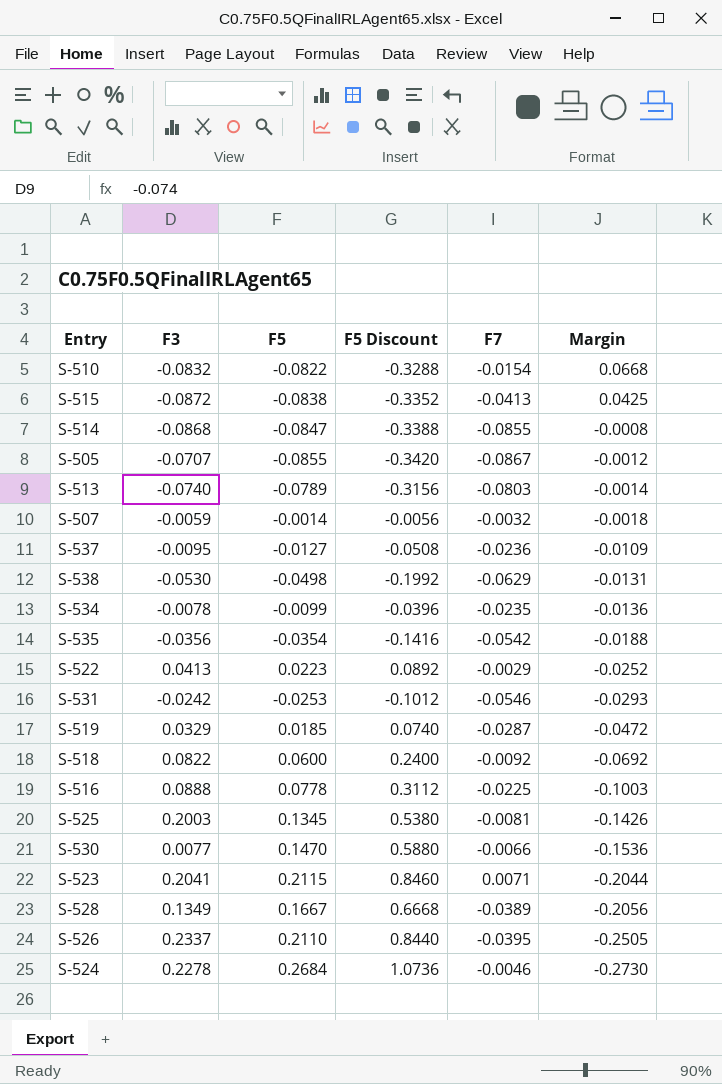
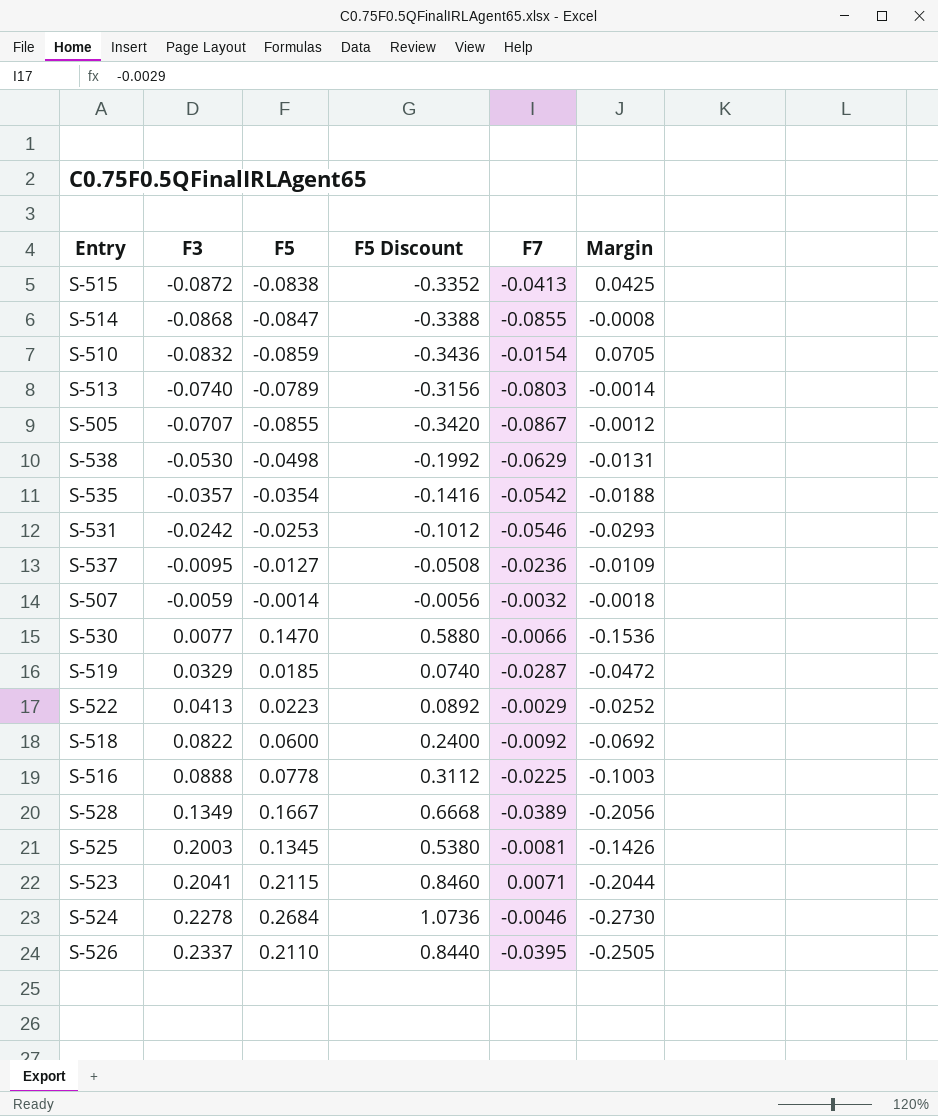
row order: Margin descending -> F3 ascending
row S-534: -0.0078 | -0.0099 | -0.0396 | -0.0235 | -0.0136 -> none
S-510 | F5: -0.0822 -> -0.0859
S-510 | F5 Discount: -0.3288 -> -0.3436
S-510 | Margin: 0.0668 -> 0.0705
S-535 | F3: -0.0356 -> -0.0357

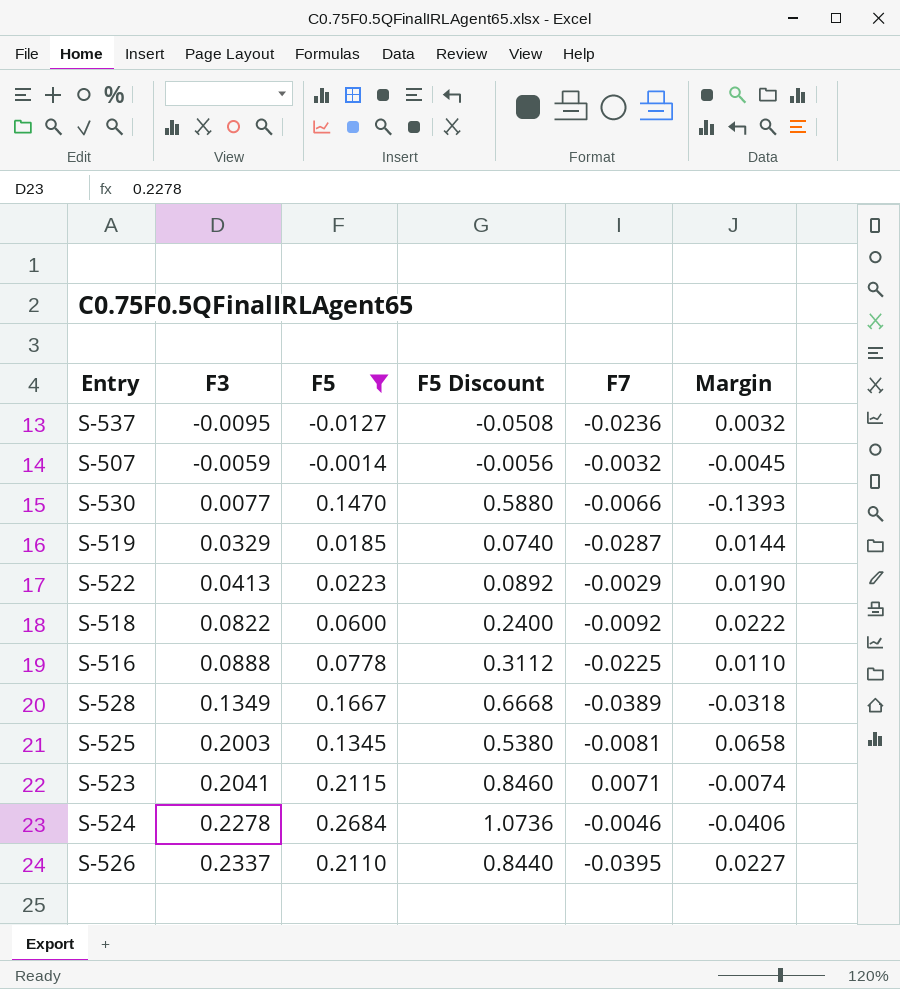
filter: none -> F5 >= -0.0127
column Margin | formula: [F7] - [F5] -> [F3] - [F5]

